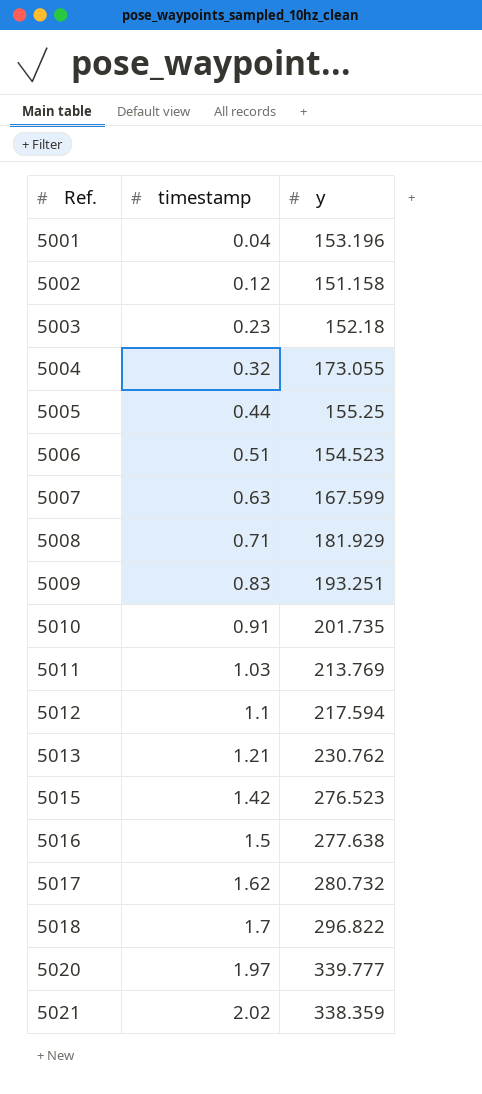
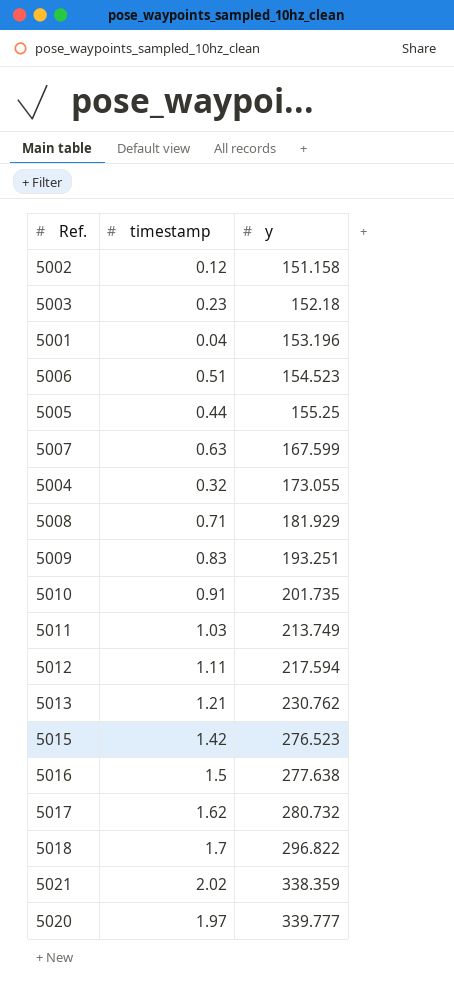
row order: Ref. ascending -> y ascending
5011 | y: 213.769 -> 213.749
5012 | timestamp: 1.1 -> 1.11

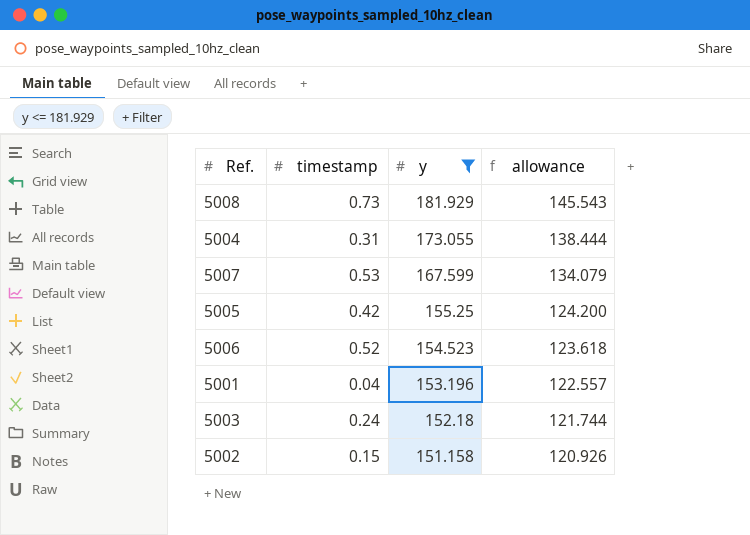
filter: none -> y <= 181.929
row order: y ascending -> y descending
column allowance | formula: none -> [y] * 0.8
5008 | timestamp: 0.71 -> 0.73
5004 | timestamp: 0.32 -> 0.31
5007 | timestamp: 0.63 -> 0.53
5005 | timestamp: 0.44 -> 0.42
5006 | timestamp: 0.51 -> 0.52
5003 | timestamp: 0.23 -> 0.24
5002 | timestamp: 0.12 -> 0.15

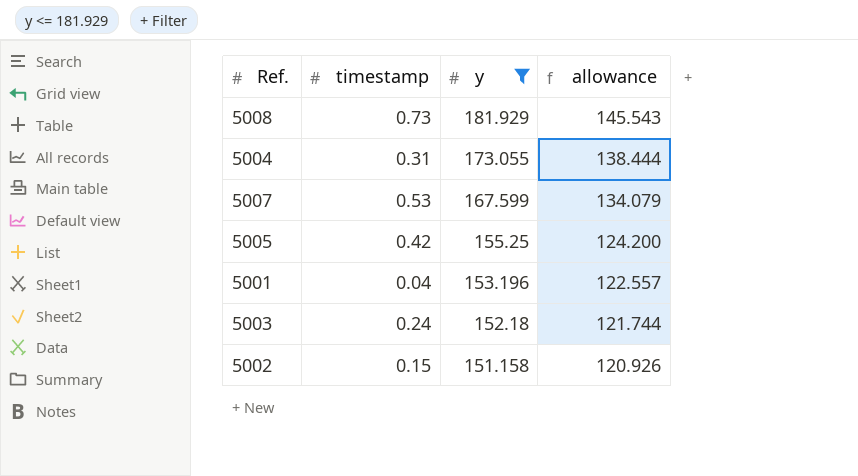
row 5006: 0.52 | 154.523 | 123.618 -> none

